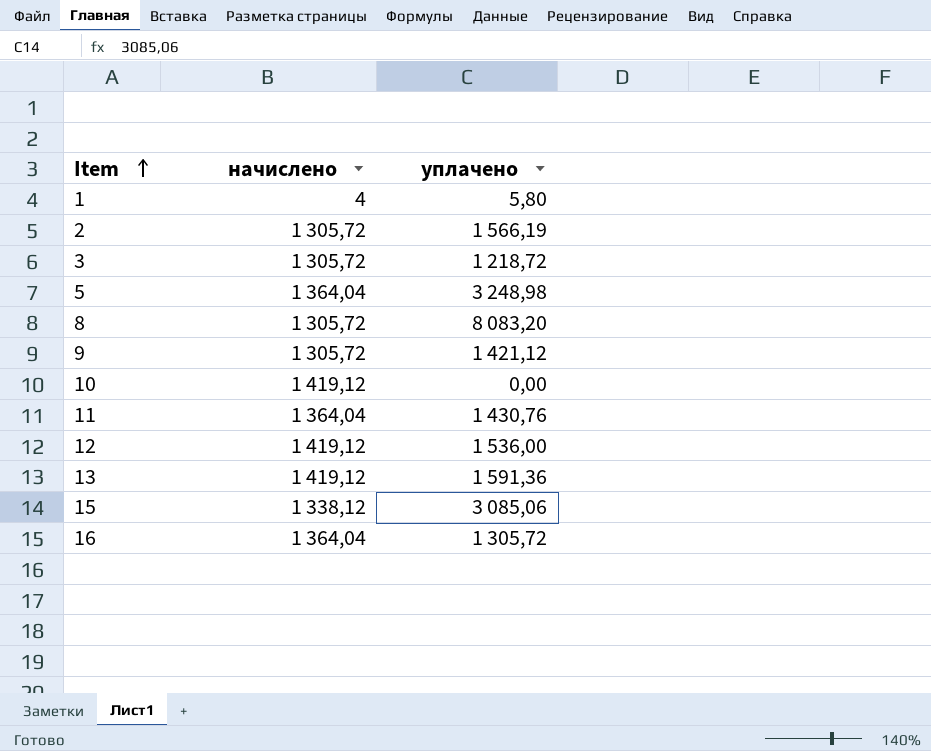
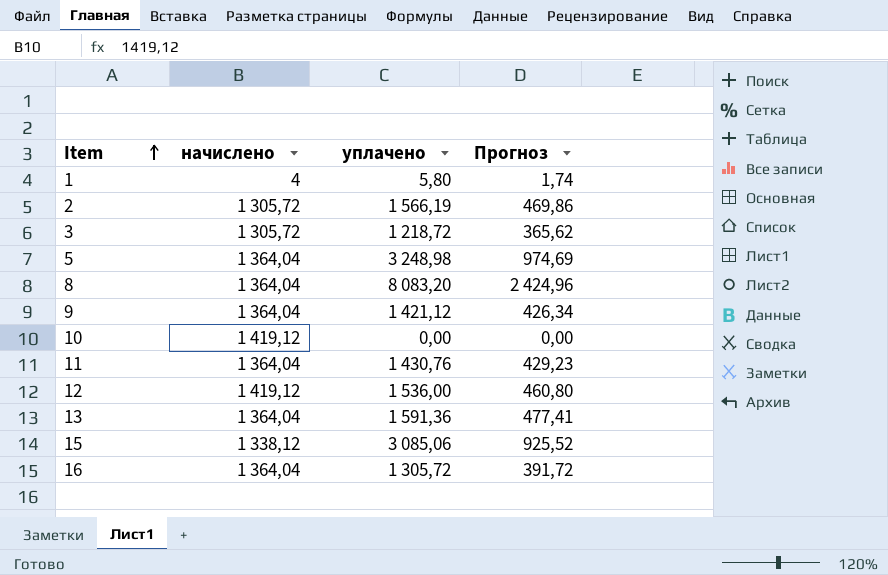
column Прогноз | formula: none -> [уплачено] * 0,3
8 | начислено: 1 305,72 -> 1 364,04
9 | начислено: 1 305,72 -> 1 364,04
13 | начислено: 1 419,12 -> 1 364,04

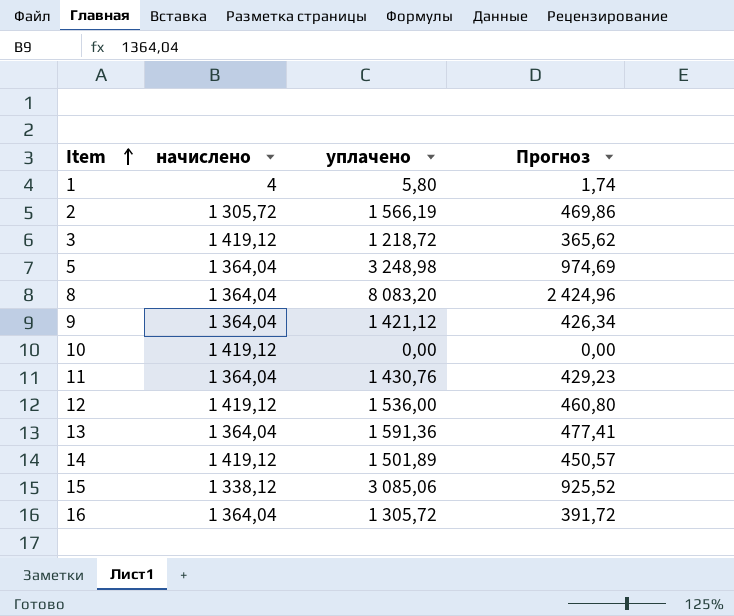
3 | начислено: 1 305,72 -> 1 419,12
row 14: none -> 1 419,12 | 1 501,89 | 450,57

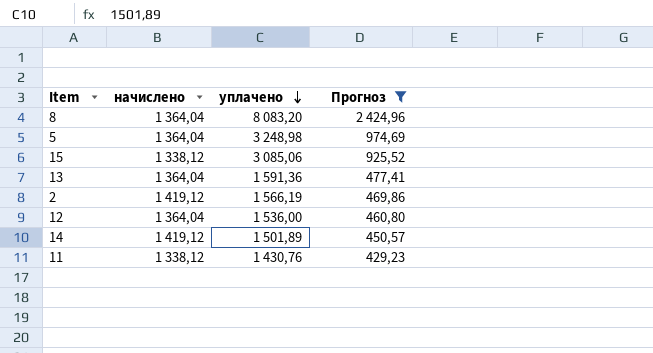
filter: none -> Прогноз >= 429,23
row order: Item ascending -> уплачено descending
2 | начислено: 1 305,72 -> 1 419,12
12 | начислено: 1 419,12 -> 1 364,04
11 | начислено: 1 364,04 -> 1 338,12

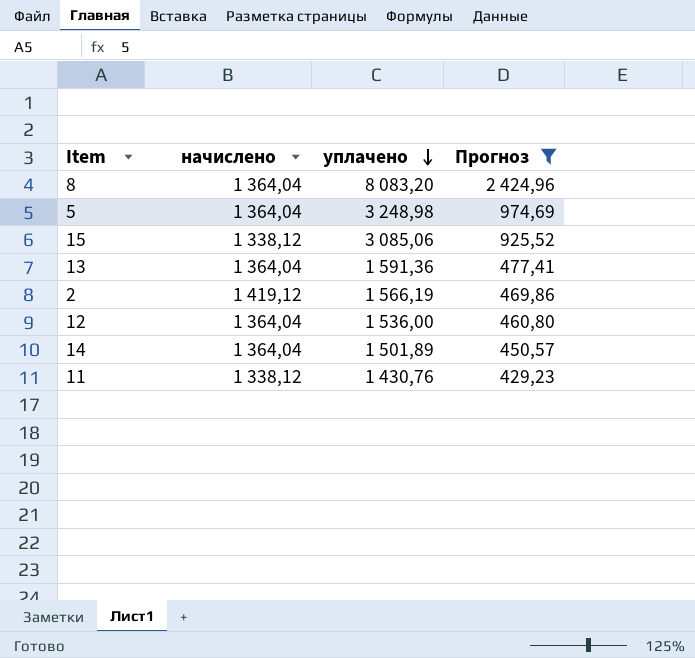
14 | начислено: 1 419,12 -> 1 364,04

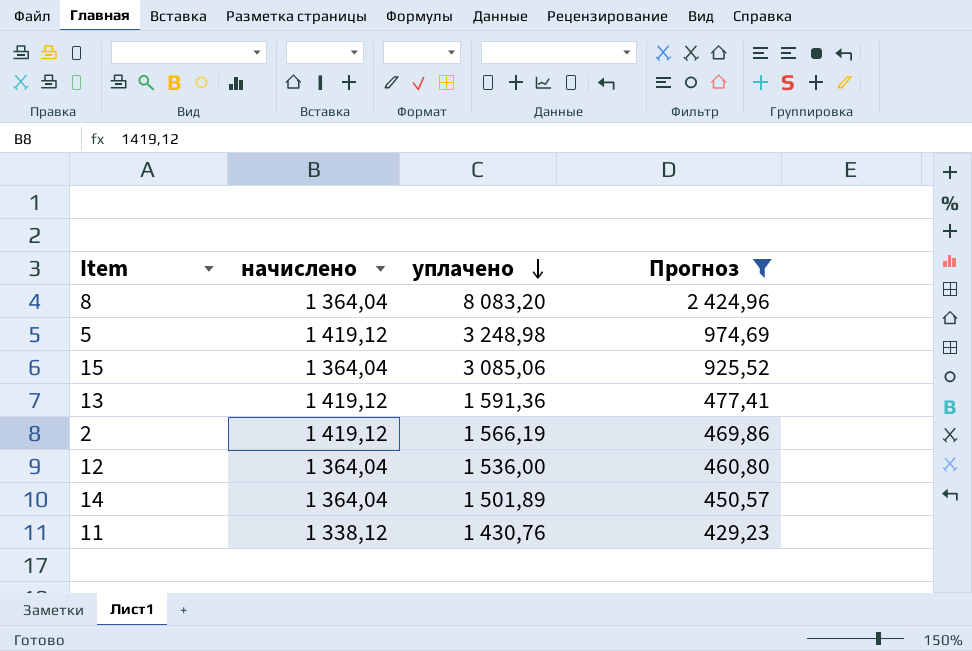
5 | начислено: 1 364,04 -> 1 419,12
15 | начислено: 1 338,12 -> 1 364,04
13 | начислено: 1 364,04 -> 1 419,12

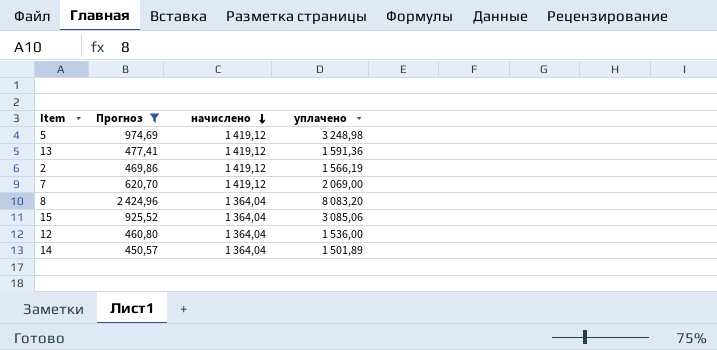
row order: уплачено descending -> начислено descending
column Прогноз | position: 4 -> 2
row 11: 1 338,12 | 1 430,76 | 429,23 -> none
row 7: none -> 620,70 | 1 419,12 | 2 069,00

